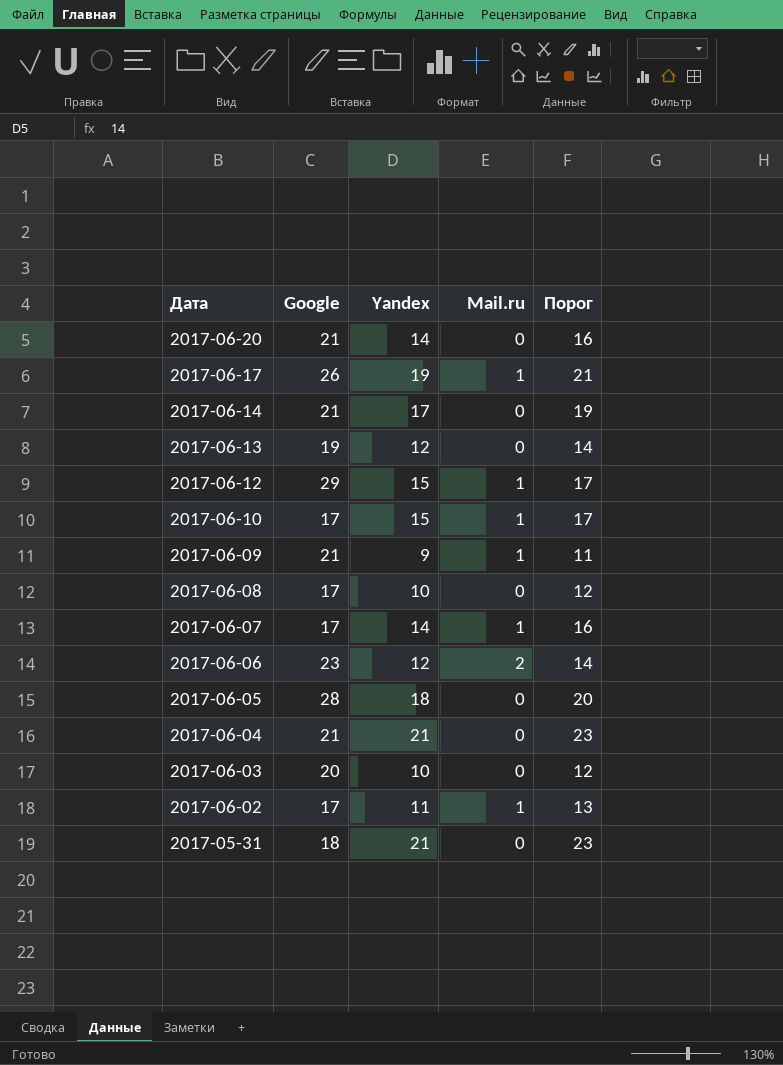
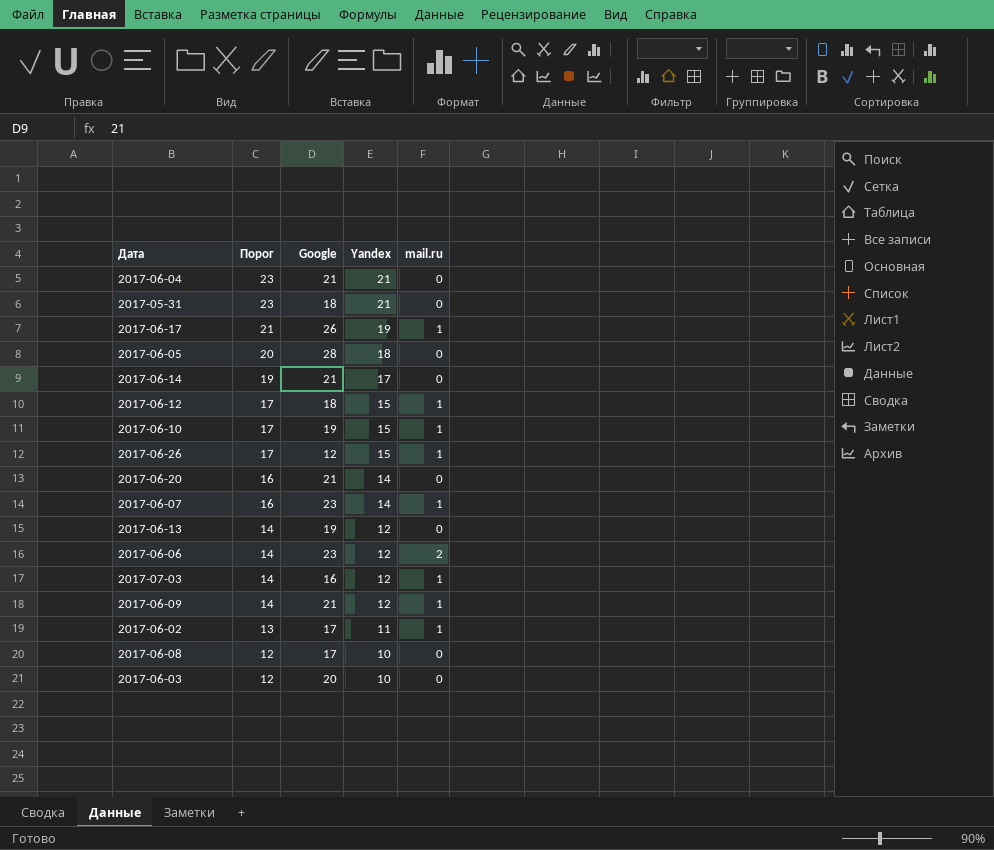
row order: Дата descending -> Порог descending
column Порог | position: 5 -> 2
column name: Mail.ru -> mail.ru
2017-06-12 | Google: 29 -> 18
2017-06-10 | Google: 17 -> 19
row 2017-06-26: none -> 17 | 12 | 15 | 1
2017-06-07 | Google: 17 -> 23
row 2017-07-03: none -> 14 | 16 | 12 | 1
2017-06-09 | Порог: 11 -> 14
2017-06-09 | Yandex: 9 -> 12

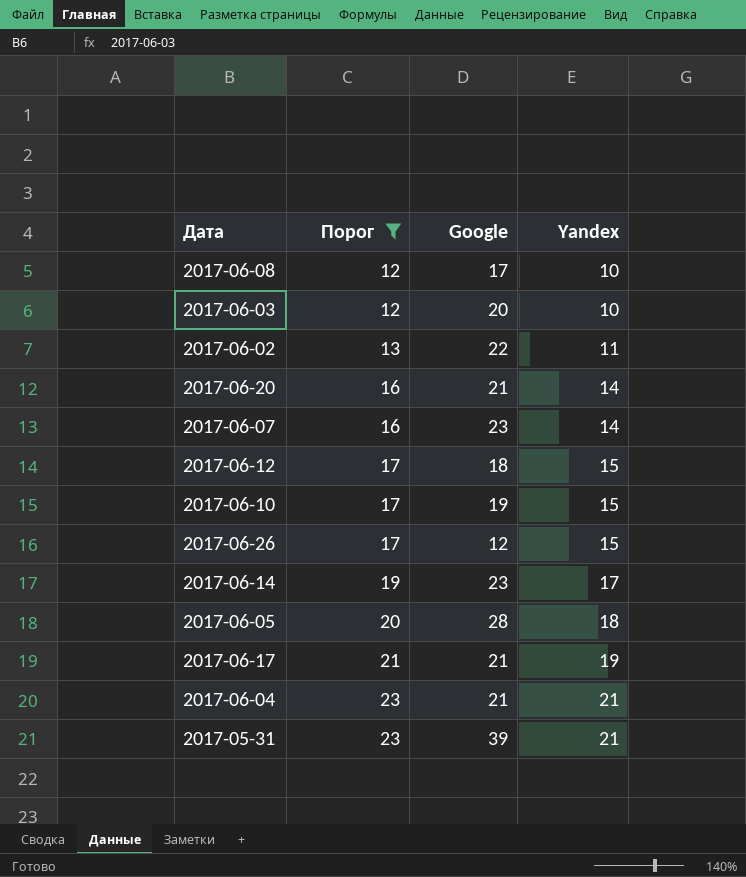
filter: none -> Порог != 14
row order: Порог descending -> Порог ascending
column mail.ru | position: 5 -> none
2017-06-02 | Google: 17 -> 22
2017-06-14 | Google: 21 -> 23
2017-06-17 | Google: 26 -> 21
2017-05-31 | Google: 18 -> 39

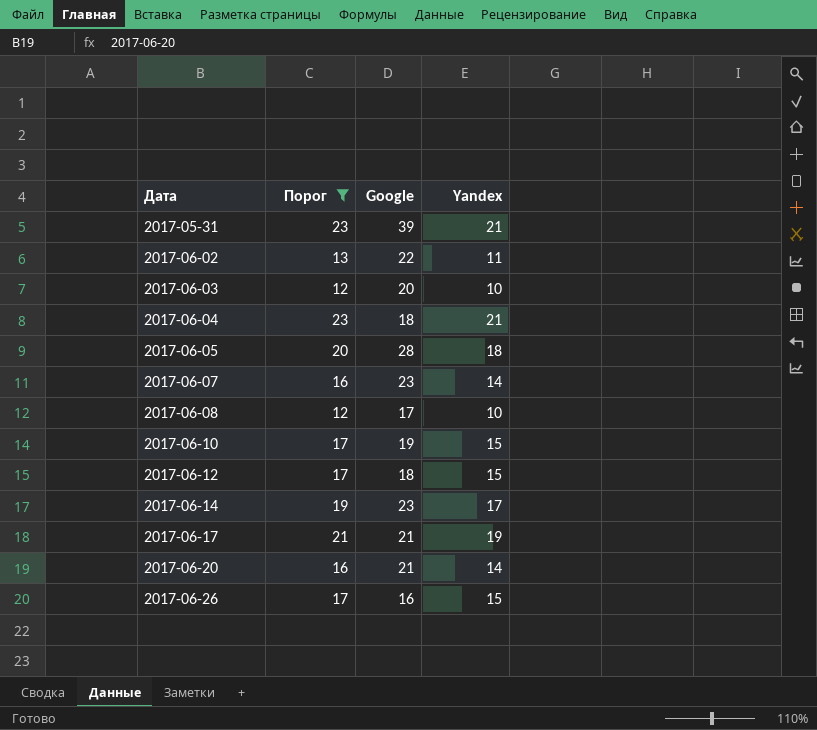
row order: Порог ascending -> Дата ascending
2017-06-04 | Google: 21 -> 18
2017-06-26 | Google: 12 -> 16

